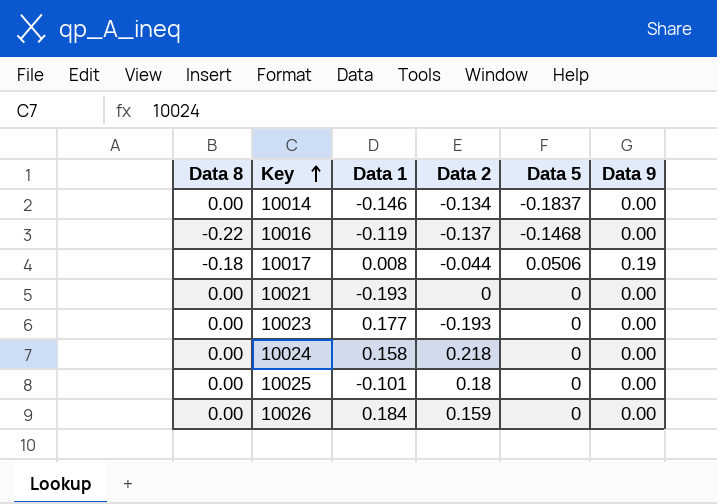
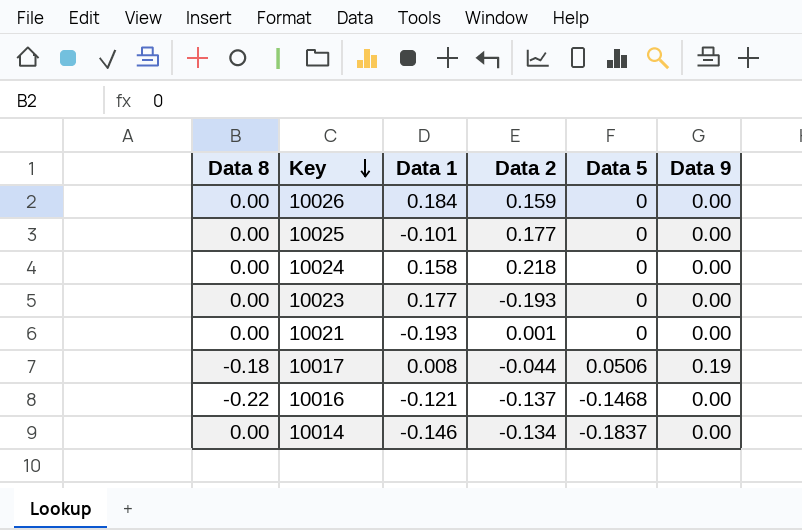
row order: Key ascending -> Key descending
10025 | Data 2: 0.18 -> 0.177
10021 | Data 2: 0 -> 0.001
10016 | Data 1: -0.119 -> -0.121

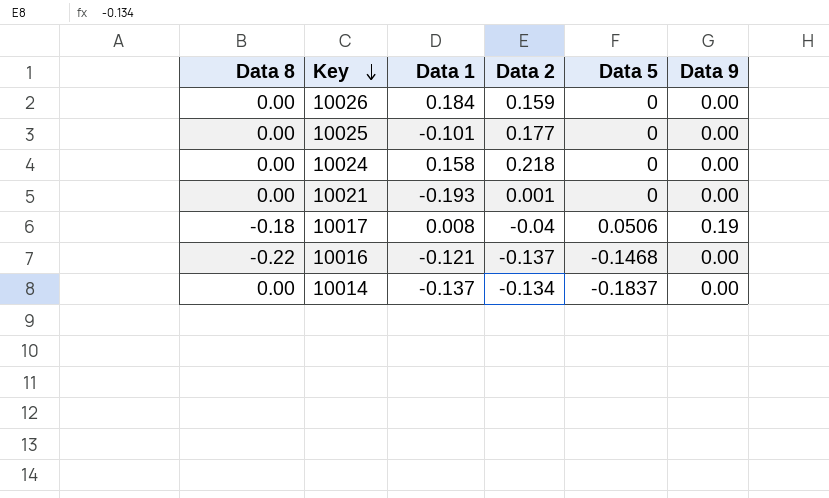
row 10023: 0.00 | 0.177 | -0.193 | 0 | 0.00 -> none
10017 | Data 2: -0.044 -> -0.04
10014 | Data 1: -0.146 -> -0.137

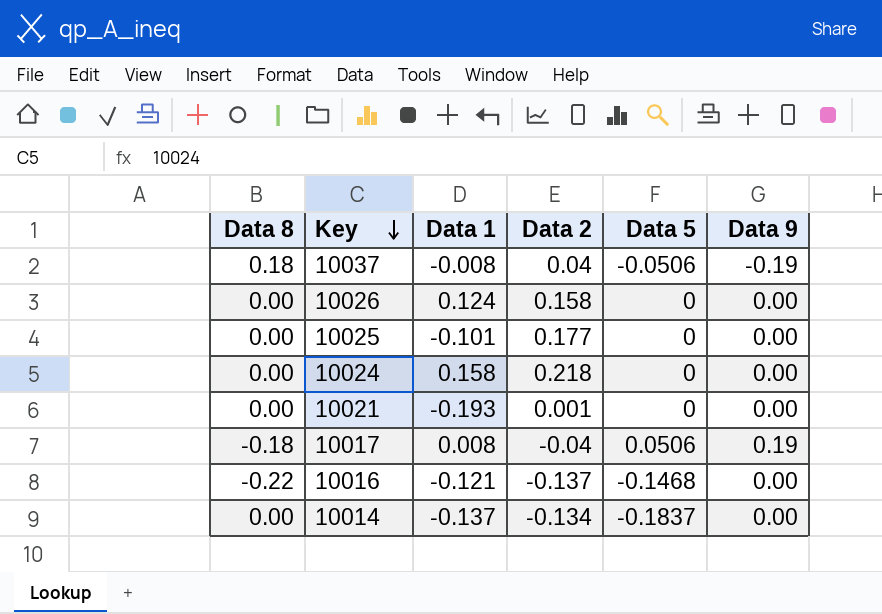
row 10037: none -> 0.18 | -0.008 | 0.04 | -0.0506 | -0.19
10026 | Data 1: 0.184 -> 0.124
10026 | Data 2: 0.159 -> 0.158

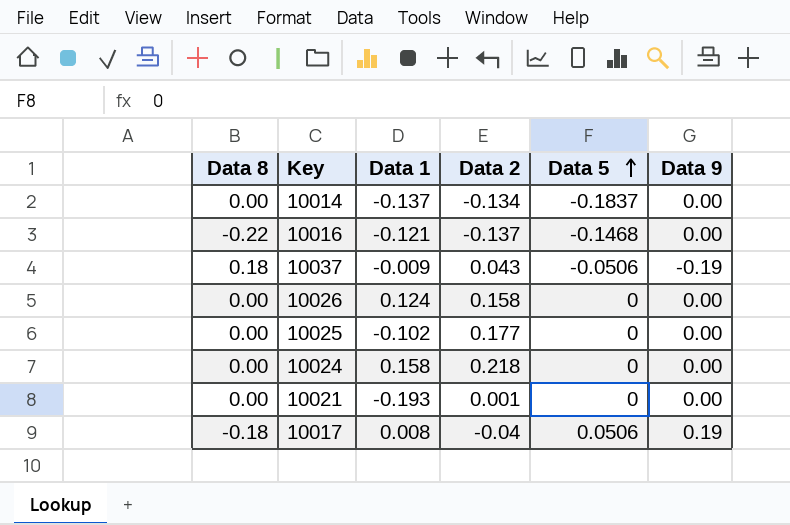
row order: Key descending -> Data 5 ascending
10037 | Data 1: -0.008 -> -0.009
10037 | Data 2: 0.04 -> 0.043
10025 | Data 1: -0.101 -> -0.102

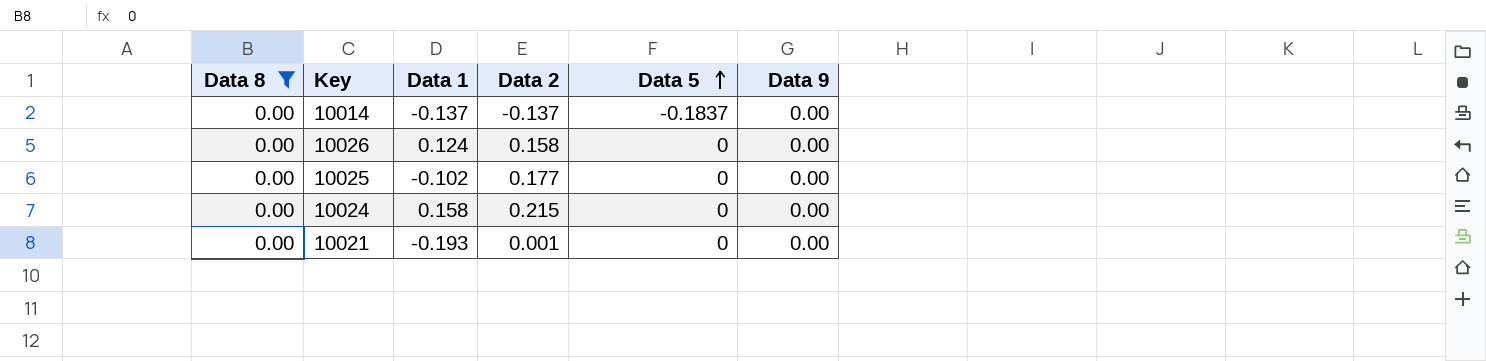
filter: none -> Data 8 = 0.00
10014 | Data 2: -0.134 -> -0.137
10024 | Data 2: 0.218 -> 0.215

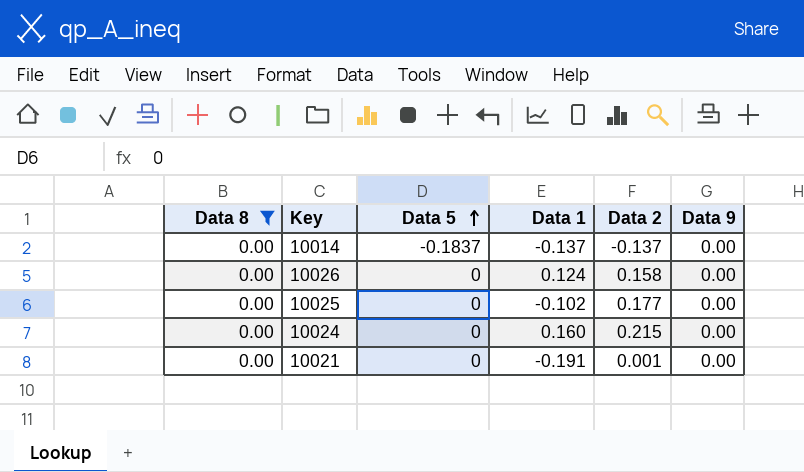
column Data 5 | position: 5 -> 3
10024 | Data 1: 0.158 -> 0.160
10021 | Data 1: -0.193 -> -0.191

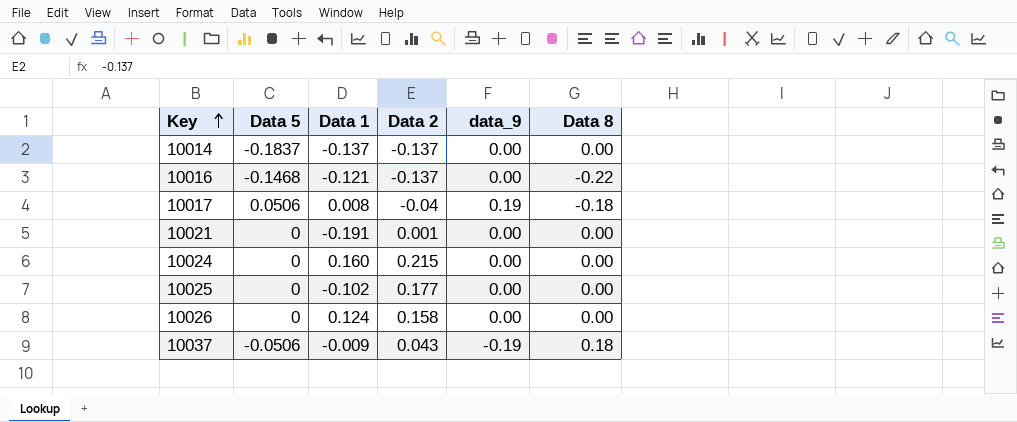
filter: Data 8 = 0.00 -> none
row order: Data 5 ascending -> Key ascending
column name: Data 9 -> data_9
column Data 8 | position: 1 -> 6

